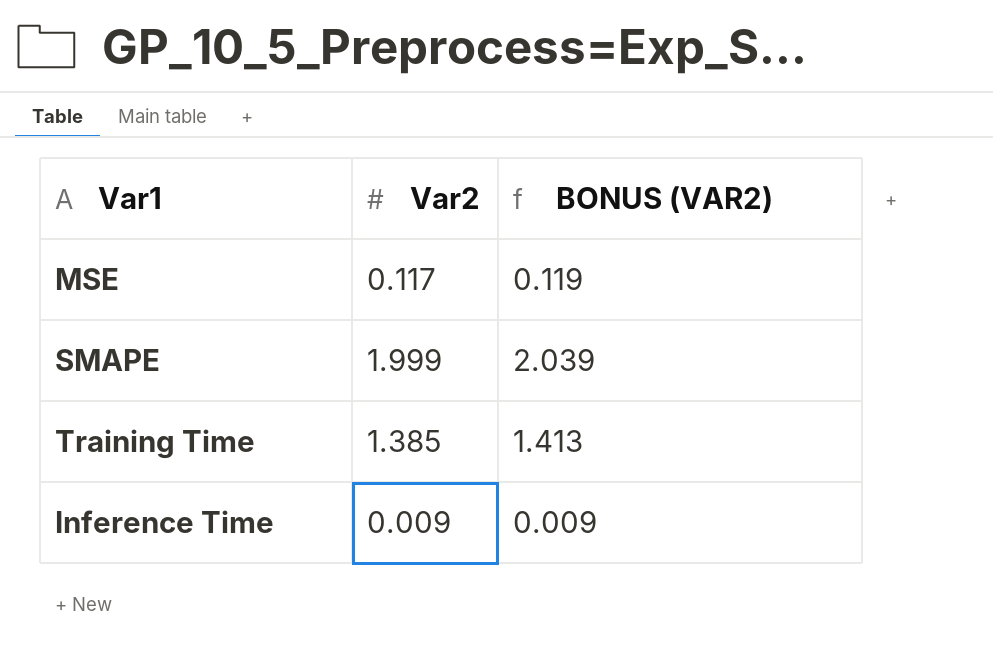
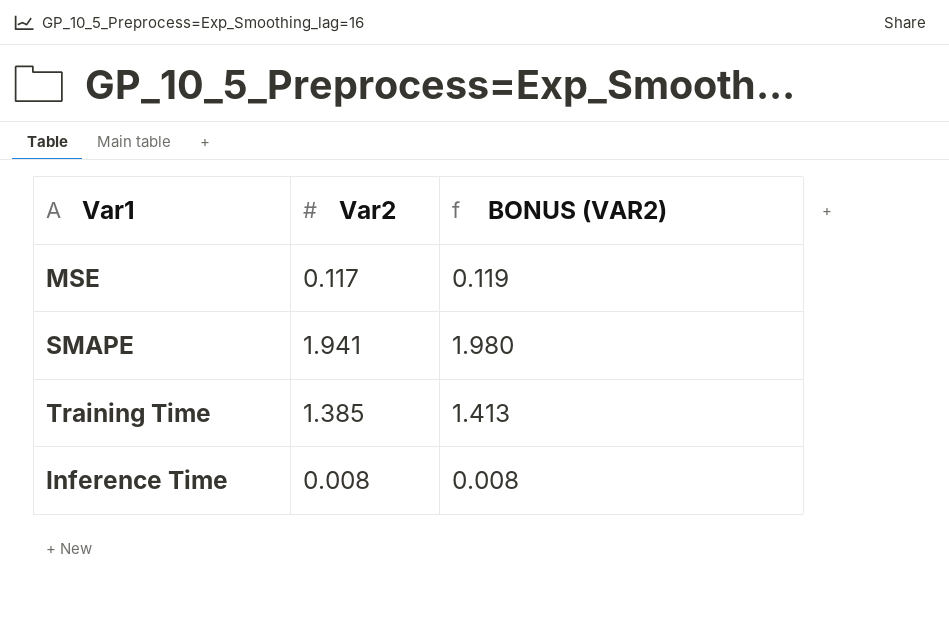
SMAPE | Var2: 1.999 -> 1.941
SMAPE | BONUS (VAR2): 2.039 -> 1.980
Inference Time | Var2: 0.009 -> 0.008
Inference Time | BONUS (VAR2): 0.009 -> 0.008

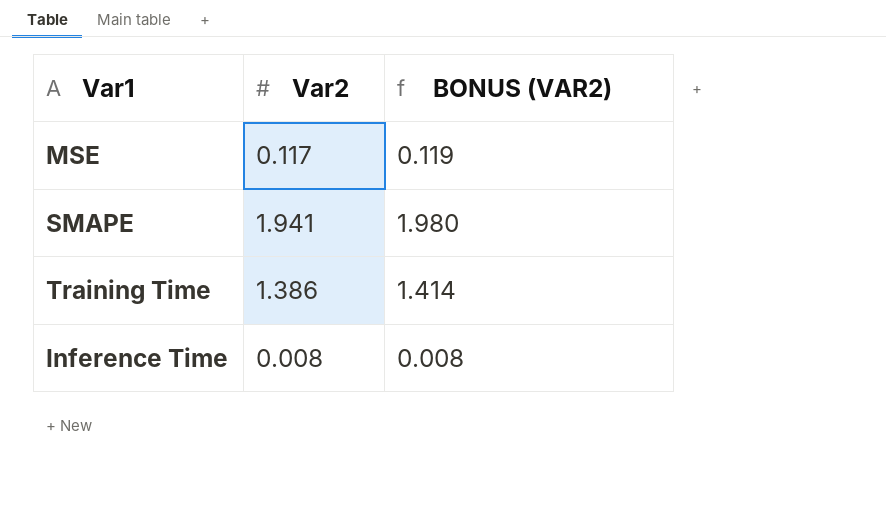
Training Time | Var2: 1.385 -> 1.386
Training Time | BONUS (VAR2): 1.413 -> 1.414

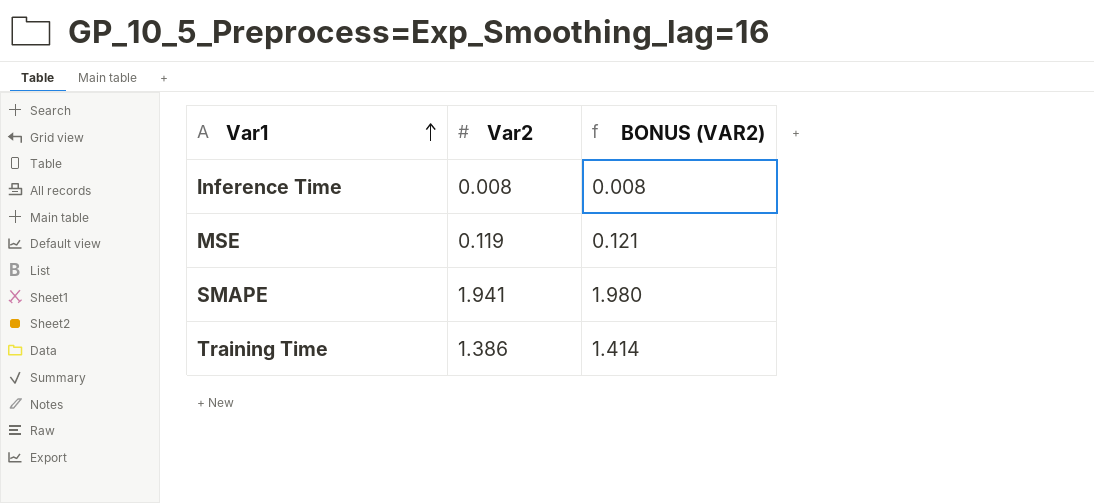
row order: none -> Var1 ascending
MSE | Var2: 0.117 -> 0.119
MSE | BONUS (VAR2): 0.119 -> 0.121

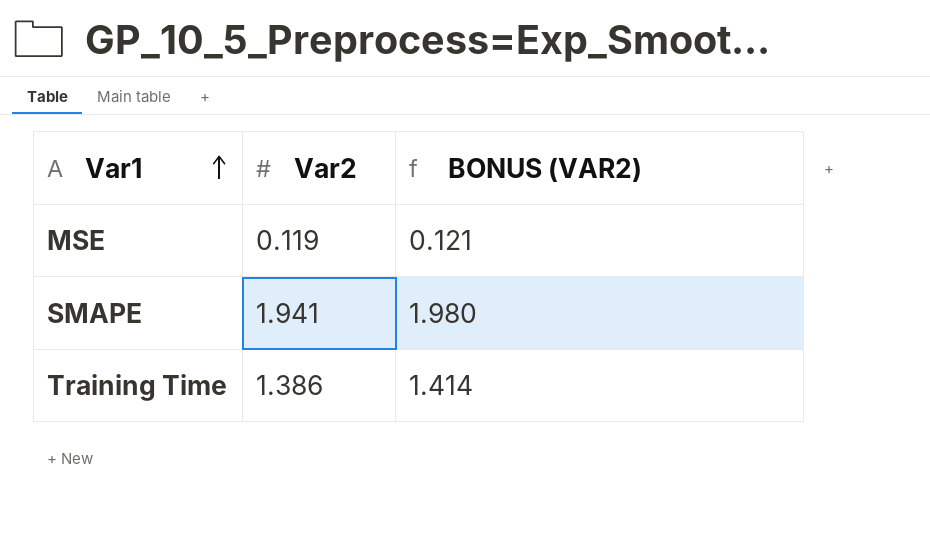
row Inference Time: 0.008 | 0.008 -> none

